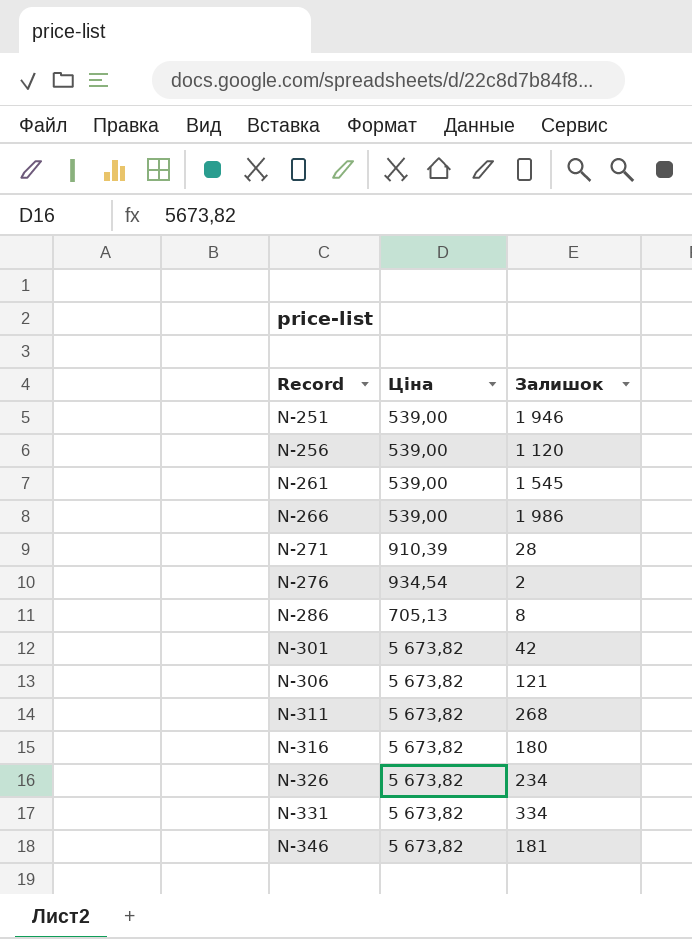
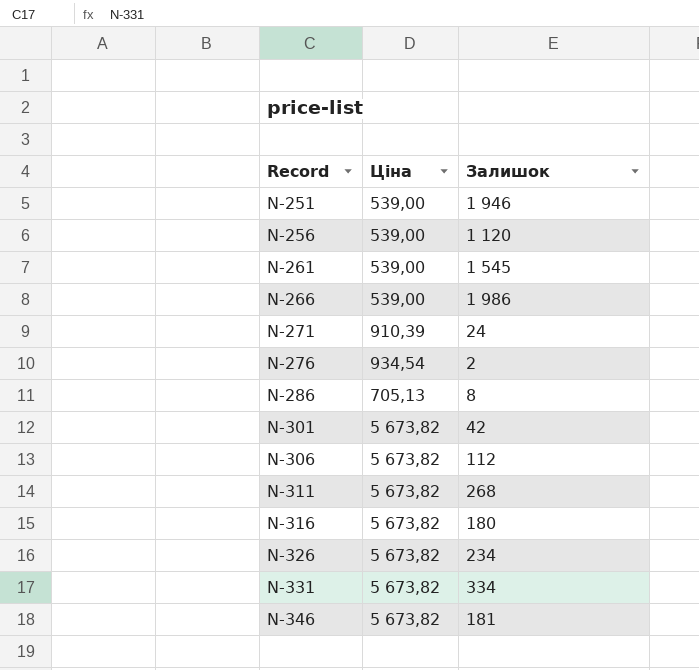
N-271 | Залишок: 28 -> 24
N-306 | Залишок: 121 -> 112

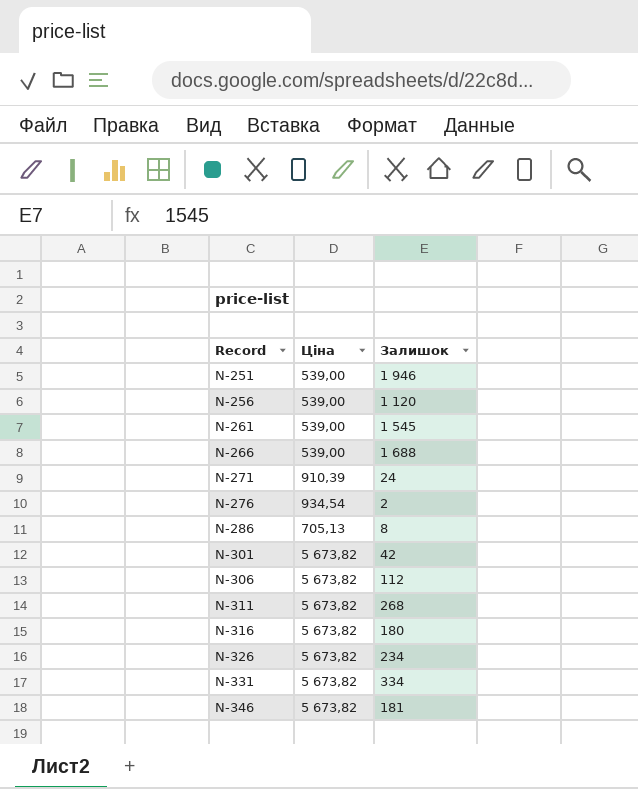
N-266 | Залишок: 1 986 -> 1 688

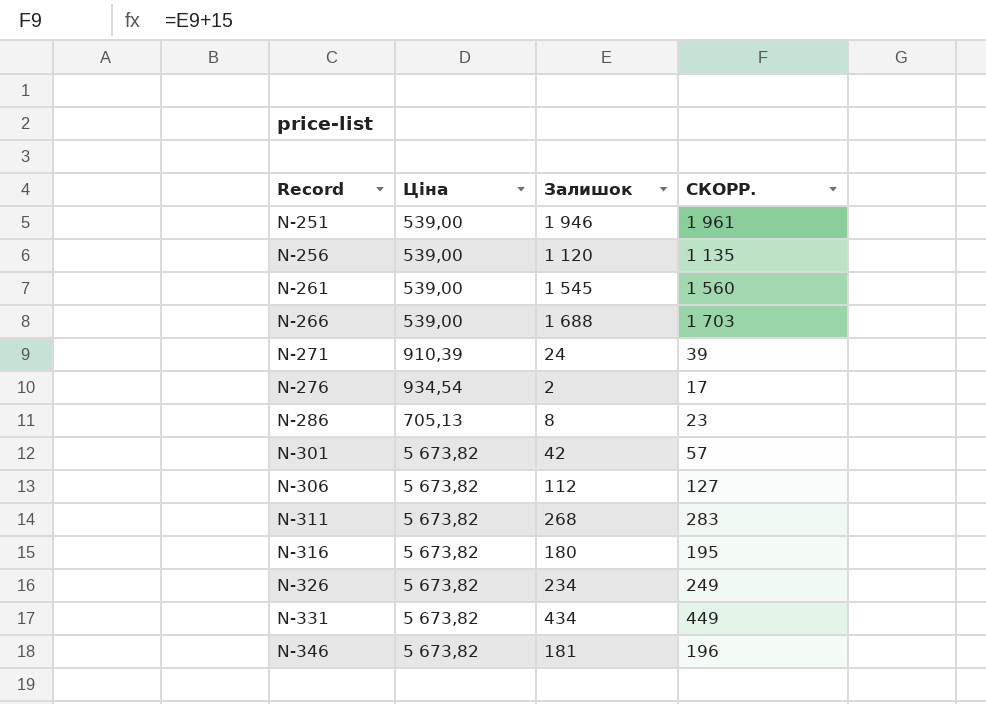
column СКОРР. | formula: none -> [Залишок] + 15
N-331 | Залишок: 334 -> 434

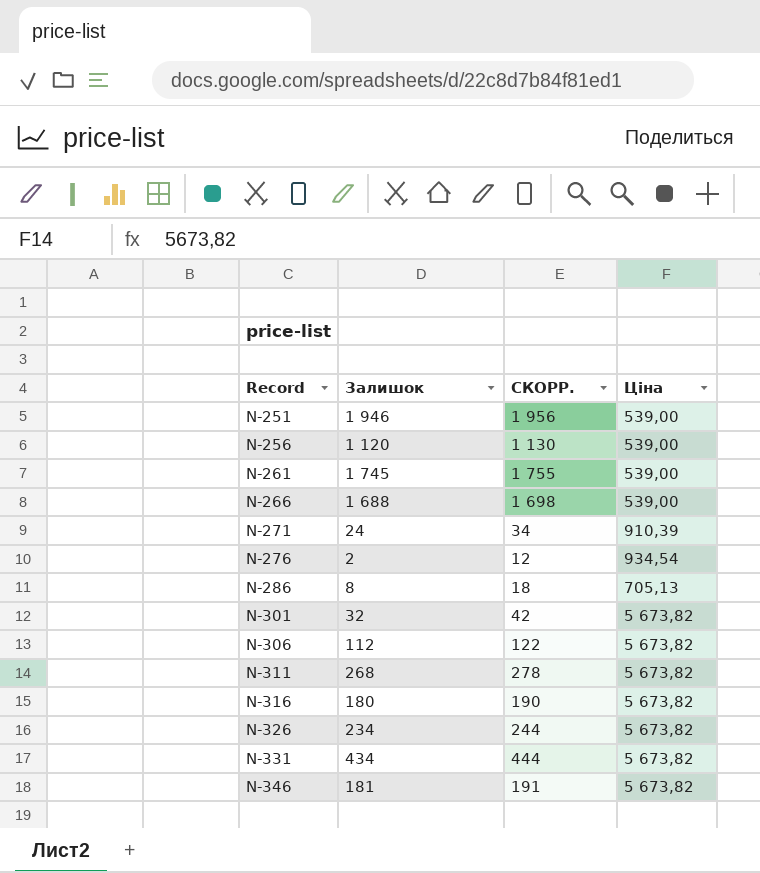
column СКОРР. | formula: [Залишок] + 15 -> [Залишок] + 10
column Ціна | position: 2 -> 4
N-261 | Залишок: 1 545 -> 1 745
N-301 | Залишок: 42 -> 32

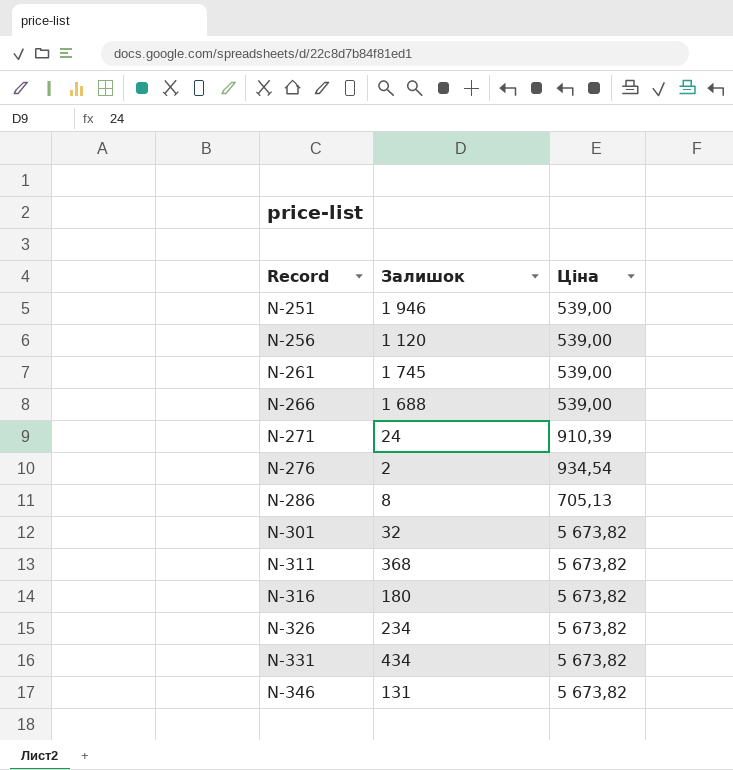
column СКОРР. | formula: [Залишок] + 10 -> none
row N-306: 112 | 122 | 5 673,82 -> none
N-311 | Залишок: 268 -> 368
N-346 | Залишок: 181 -> 131

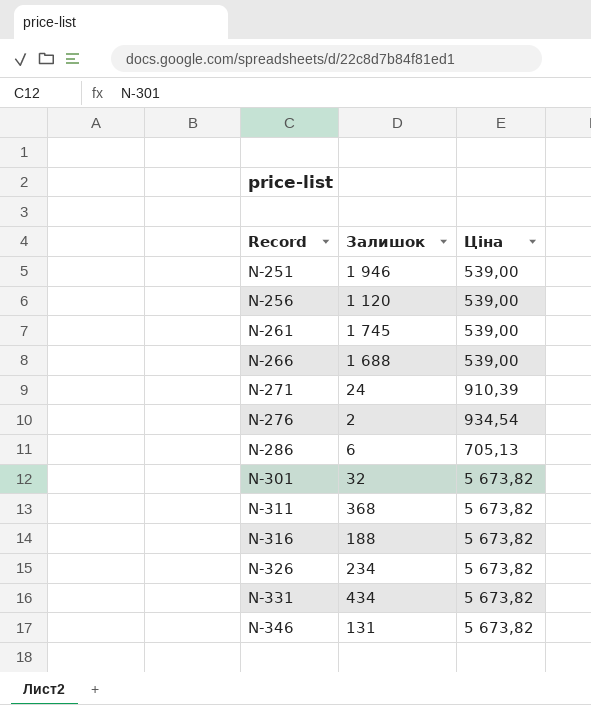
N-286 | Залишок: 8 -> 6
N-316 | Залишок: 180 -> 188

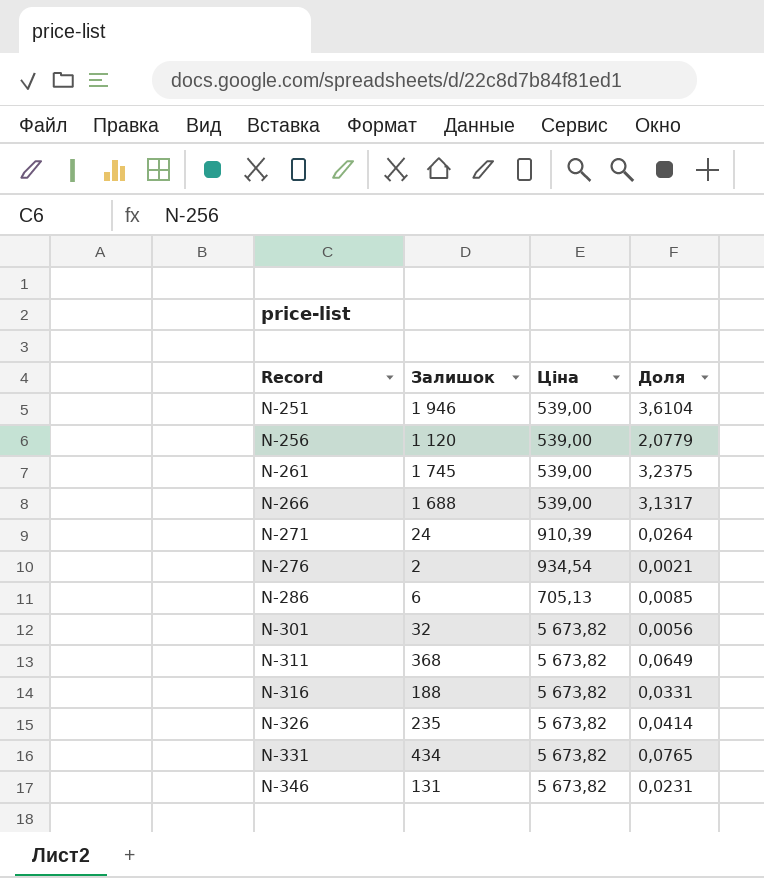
column Доля | formula: none -> [Залишок] / [Ціна]
N-326 | Залишок: 234 -> 235

